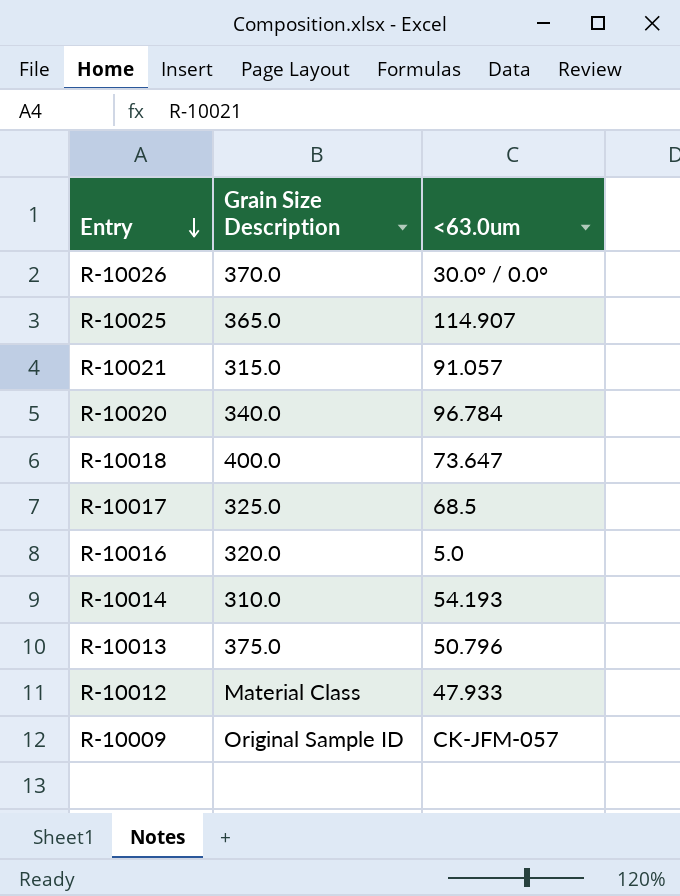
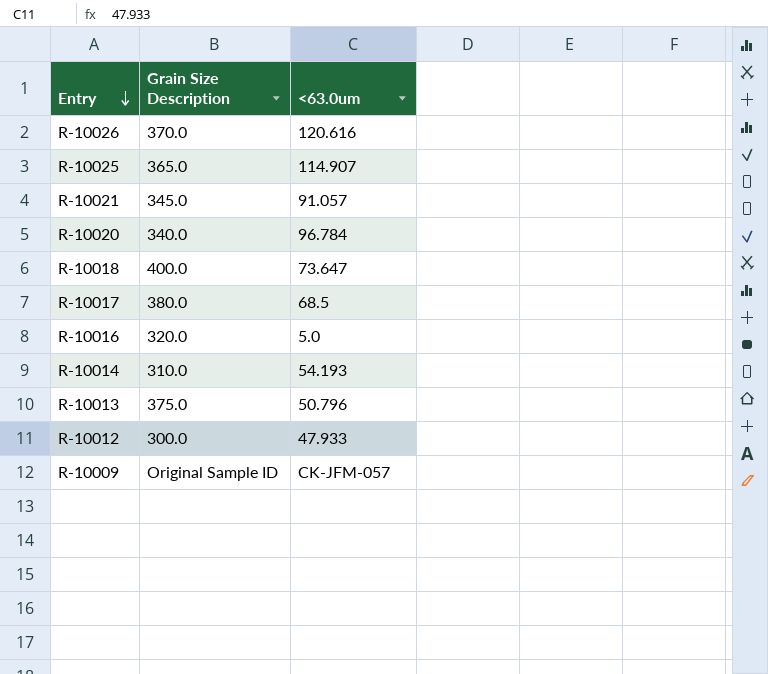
R-10026 | <63.0um: 30.0° / 0.0° -> 120.616
R-10021 | Grain Size Description: 315.0 -> 345.0
R-10017 | Grain Size Description: 325.0 -> 380.0
R-10012 | Grain Size Description: Material Class -> 300.0

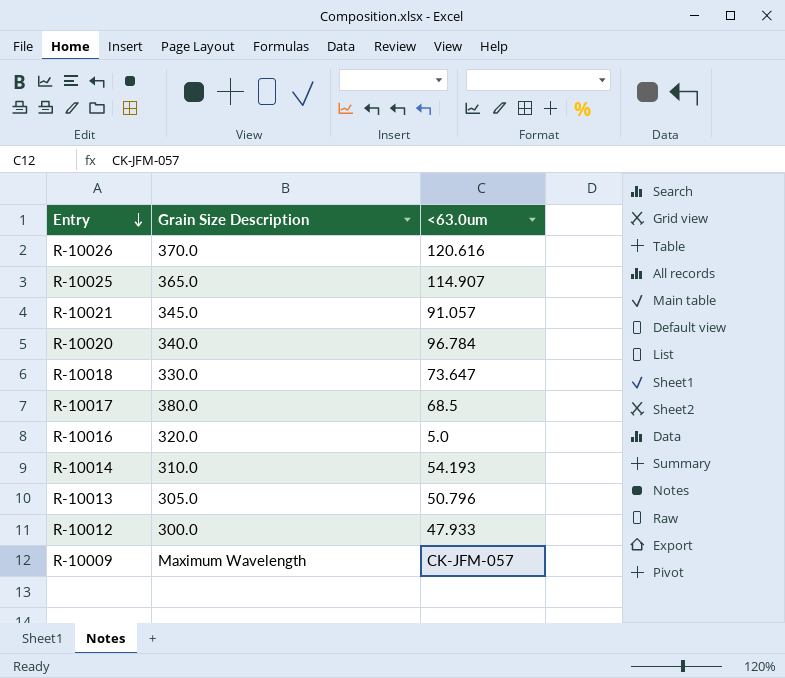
R-10018 | Grain Size Description: 400.0 -> 330.0
R-10013 | Grain Size Description: 375.0 -> 305.0
R-10009 | Grain Size Description: Original Sample ID -> Maximum Wavelength

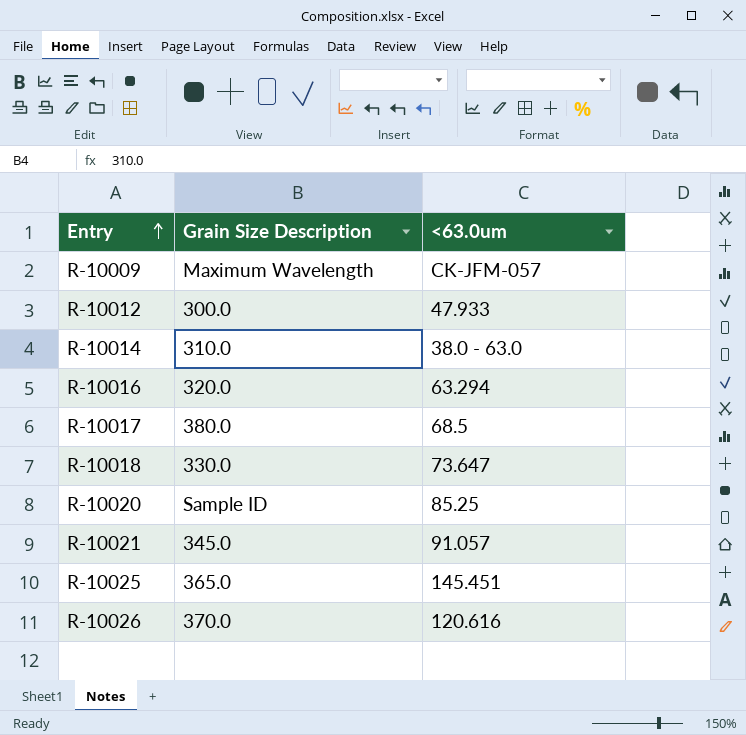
row order: Entry descending -> Entry ascending
row R-10013: 305.0 | 50.796 -> none
R-10014 | <63.0um: 54.193 -> 38.0 - 63.0
R-10016 | <63.0um: 5.0 -> 63.294
R-10020 | Grain Size Description: 340.0 -> Sample ID
R-10020 | <63.0um: 96.784 -> 85.25
R-10025 | <63.0um: 114.907 -> 145.451

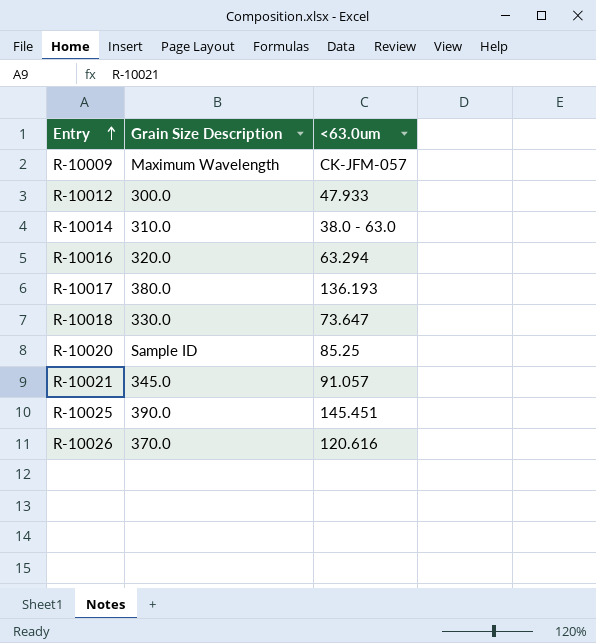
R-10017 | <63.0um: 68.5 -> 136.193
R-10025 | Grain Size Description: 365.0 -> 390.0

